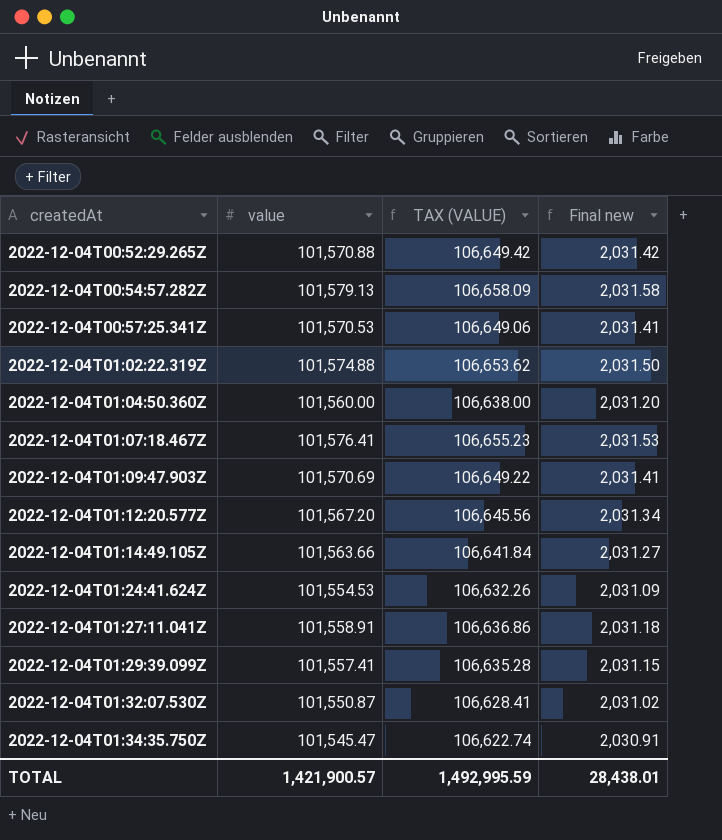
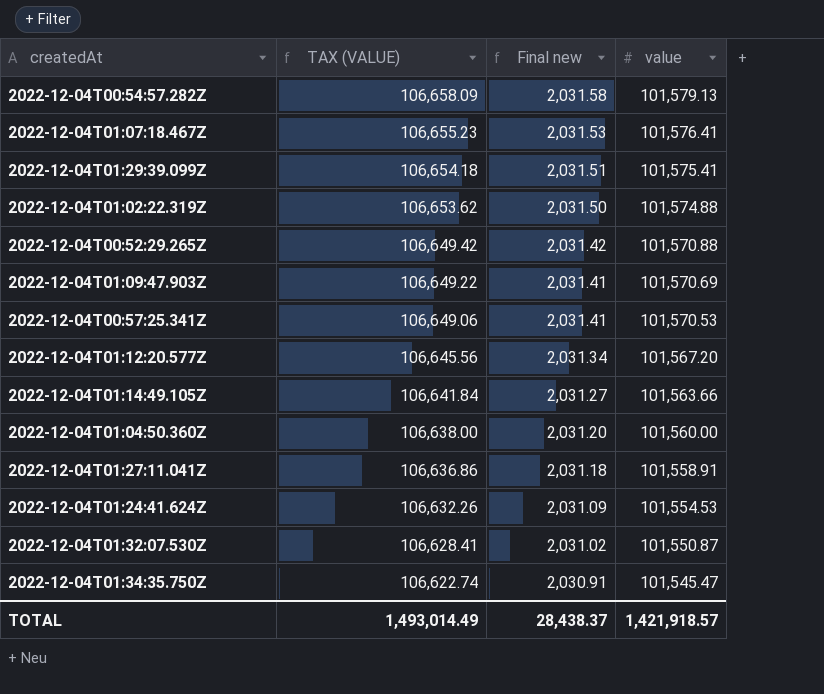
row order: createdAt ascending -> TAX (VALUE) descending
column value | position: 2 -> 4
2022-12-04T01:29:39.099Z | TAX (VALUE): 106,635.28 -> 106,654.18
2022-12-04T01:29:39.099Z | Final new: 2,031.15 -> 2,031.51
2022-12-04T01:29:39.099Z | value: 101,557.41 -> 101,575.41
TOTAL | TAX (VALUE): 1,492,995.59 -> 1,493,014.49
TOTAL | Final new: 28,438.01 -> 28,438.37
TOTAL | value: 1,421,900.57 -> 1,421,918.57

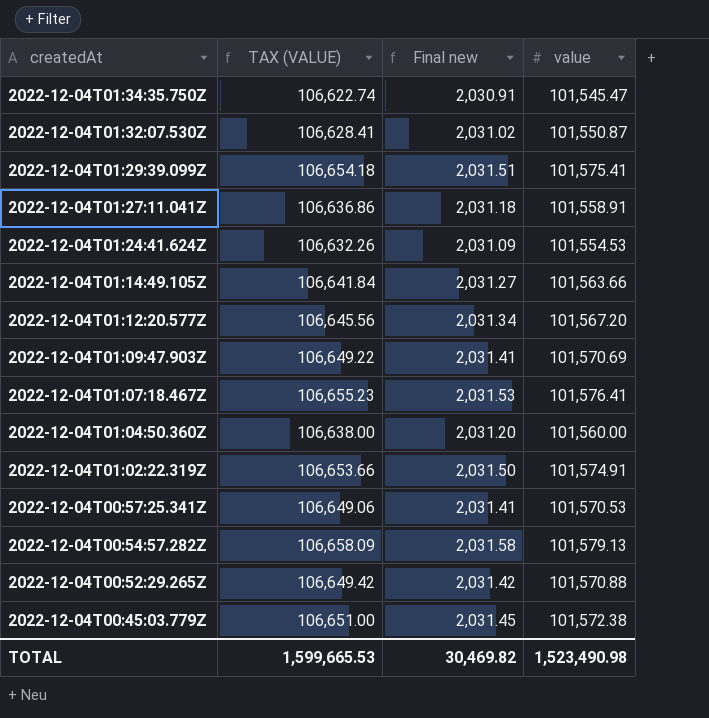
row order: TAX (VALUE) descending -> createdAt descending
2022-12-04T01:02:22.319Z | TAX (VALUE): 106,653.62 -> 106,653.66
2022-12-04T01:02:22.319Z | value: 101,574.88 -> 101,574.91
row 2022-12-04T00:45:03.779Z: none -> 106,651.00 | 2,031.45 | 101,572.38
TOTAL | TAX (VALUE): 1,493,014.49 -> 1,599,665.53
TOTAL | Final new: 28,438.37 -> 30,469.82
TOTAL | value: 1,421,918.57 -> 1,523,490.98

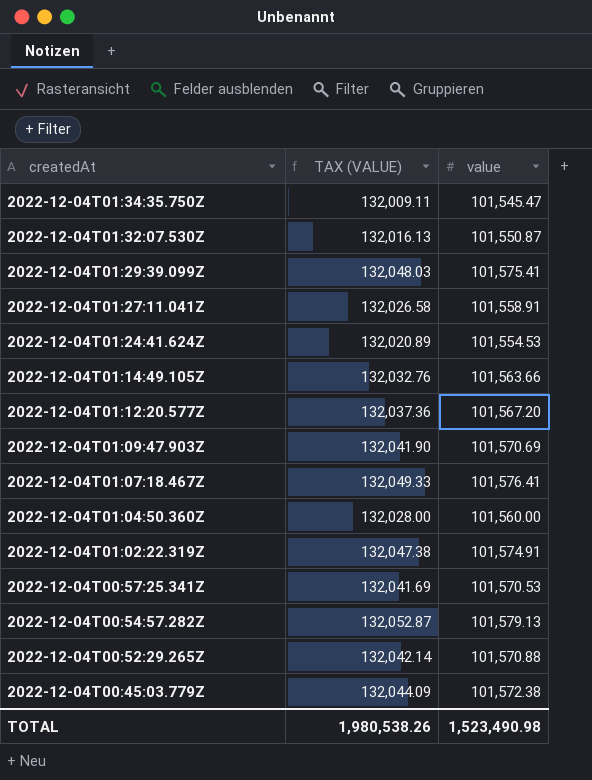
column Final new | formula: [value] * 0.02 -> none
column TAX (VALUE) | formula: [value] * 1.05 -> [value] * 1.3
TOTAL | TAX (VALUE): 1,599,665.53 -> 1,980,538.26

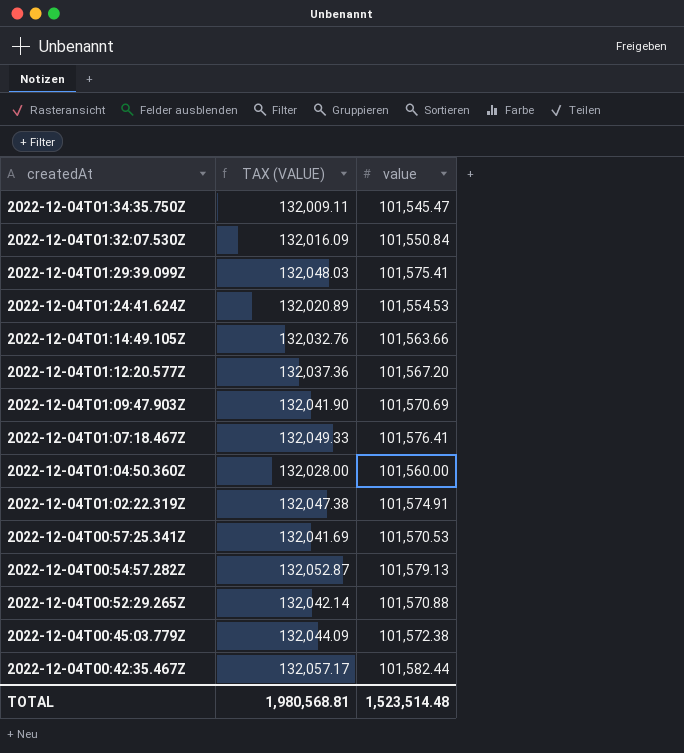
row 2022-12-04T01:27:11.041Z: 132,026.58 | 101,558.91 -> none
2022-12-04T01:32:07.530Z | TAX (VALUE): 132,016.13 -> 132,016.09
2022-12-04T01:32:07.530Z | value: 101,550.87 -> 101,550.84
row 2022-12-04T00:42:35.467Z: none -> 132,057.17 | 101,582.44
TOTAL | TAX (VALUE): 1,980,538.26 -> 1,980,568.81
TOTAL | value: 1,523,490.98 -> 1,523,514.48

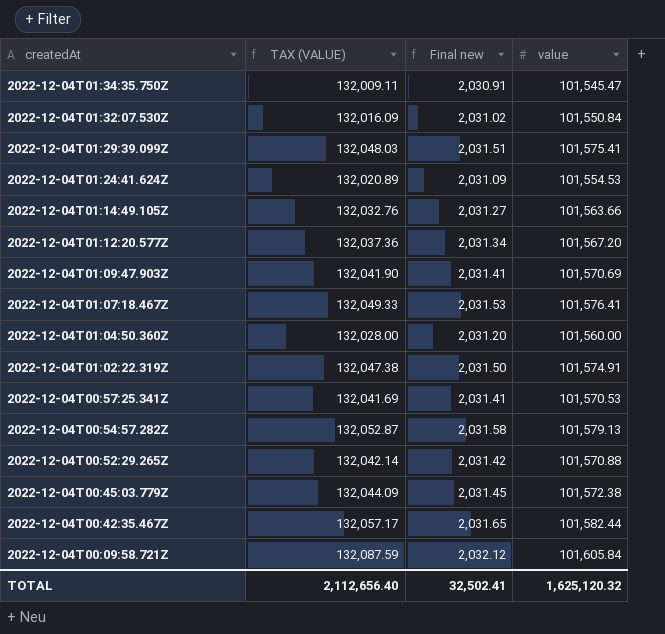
column Final new | formula: none -> [value] * 0.02
row 2022-12-04T00:09:58.721Z: none -> 132,087.59 | 2,032.12 | 101,605.84
TOTAL | TAX (VALUE): 1,980,568.81 -> 2,112,656.40
TOTAL | value: 1,523,514.48 -> 1,625,120.32

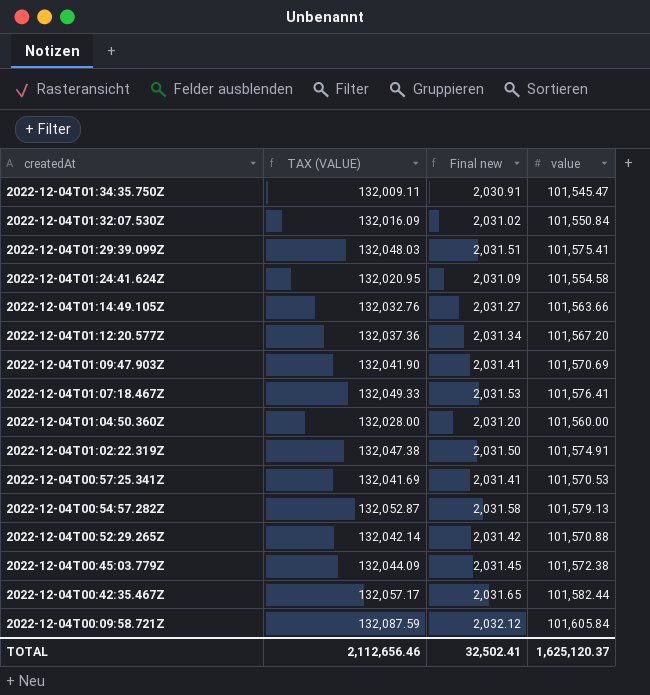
2022-12-04T01:24:41.624Z | TAX (VALUE): 132,020.89 -> 132,020.95
2022-12-04T01:24:41.624Z | value: 101,554.53 -> 101,554.58
TOTAL | TAX (VALUE): 2,112,656.40 -> 2,112,656.46
TOTAL | value: 1,625,120.32 -> 1,625,120.37

